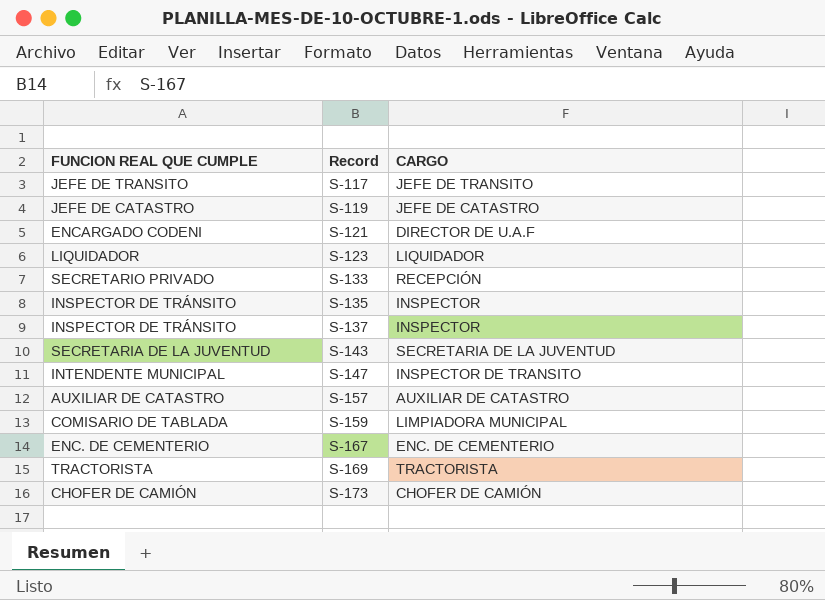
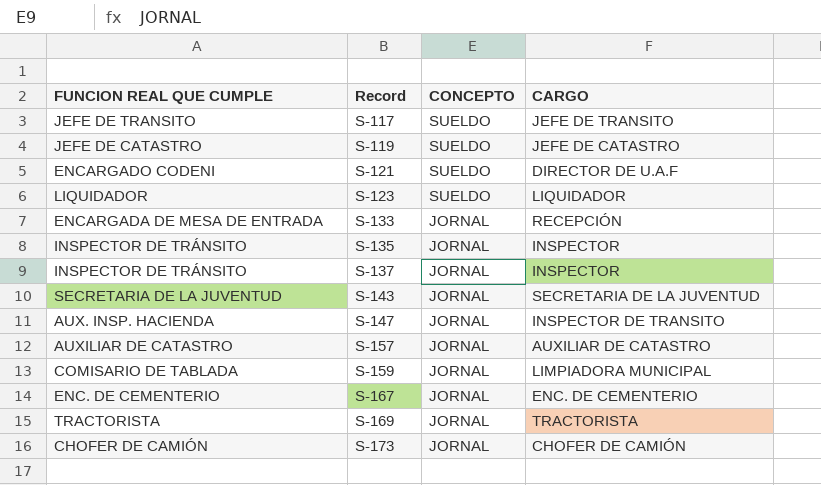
column CONCEPTO | position: none -> 3
S-133 | FUNCION REAL QUE CUMPLE: SECRETARIO PRIVADO -> ENCARGADA DE MESA DE ENTRADA
S-147 | FUNCION REAL QUE CUMPLE: INTENDENTE MUNICIPAL -> AUX. INSP. HACIENDA

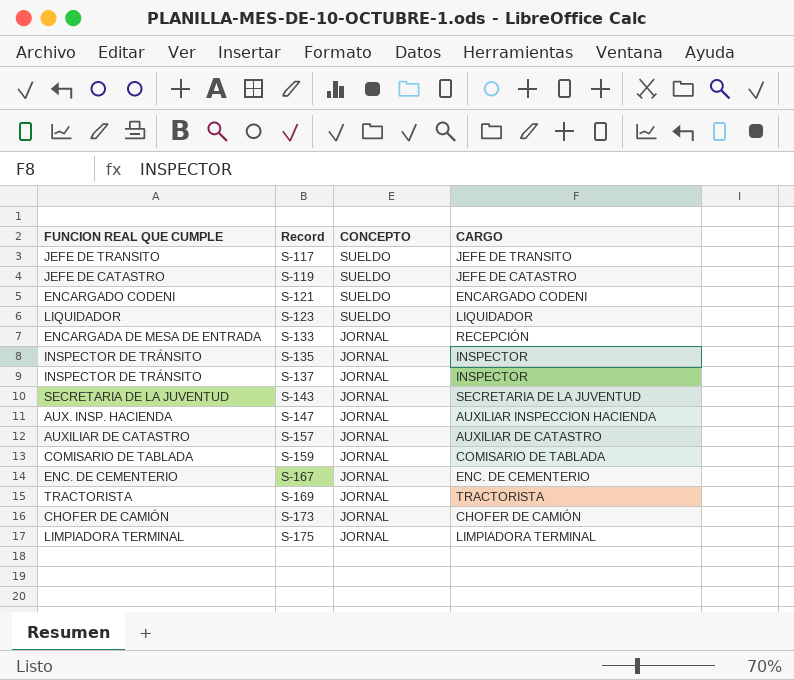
S-121 | CARGO: DIRECTOR DE U.A.F -> ENCARGADO CODENI
S-147 | CARGO: INSPECTOR DE TRANSITO -> AUXILIAR INSPECCION HACIENDA
S-159 | CARGO: LIMPIADORA MUNICIPAL -> COMISARIO DE TABLADA
row S-175: none -> LIMPIADORA TERMINAL | JORNAL | LIMPIADORA TERMINAL

